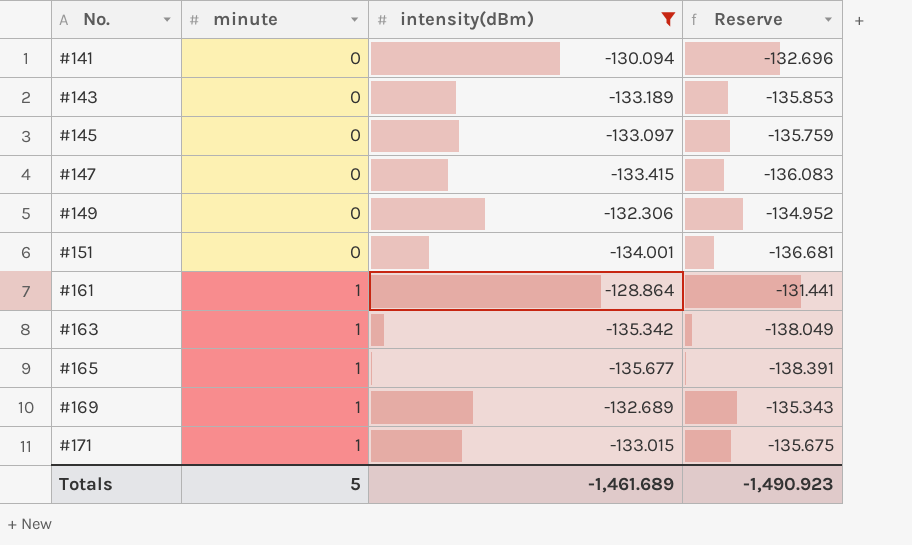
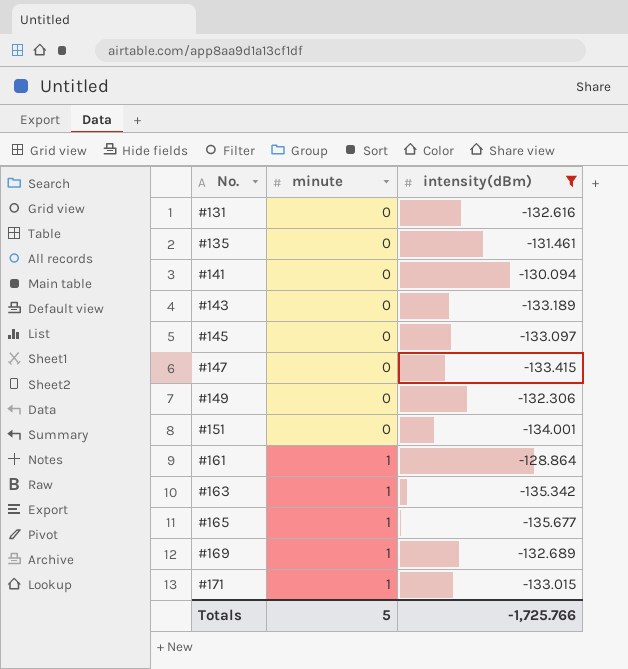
column Reserve | formula: [intensity(dBm)] * 1.02 -> none
row #131: none -> 0 | -132.616
row #135: none -> 0 | -131.461
Totals | intensity(dBm): -1,461.689 -> -1,725.766

